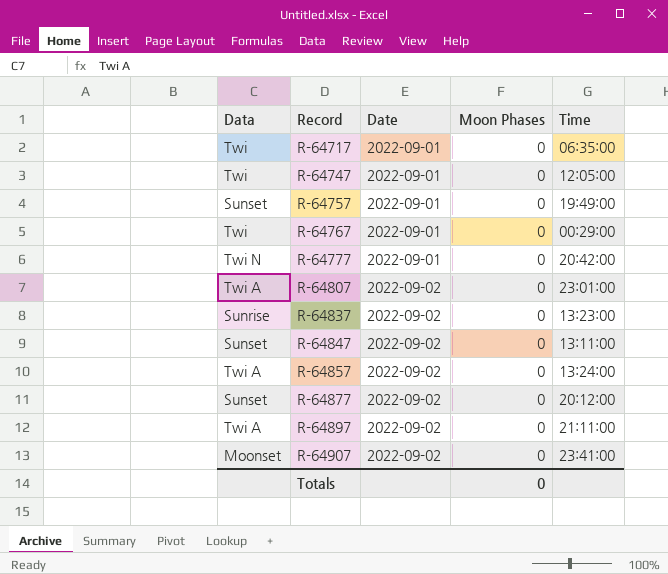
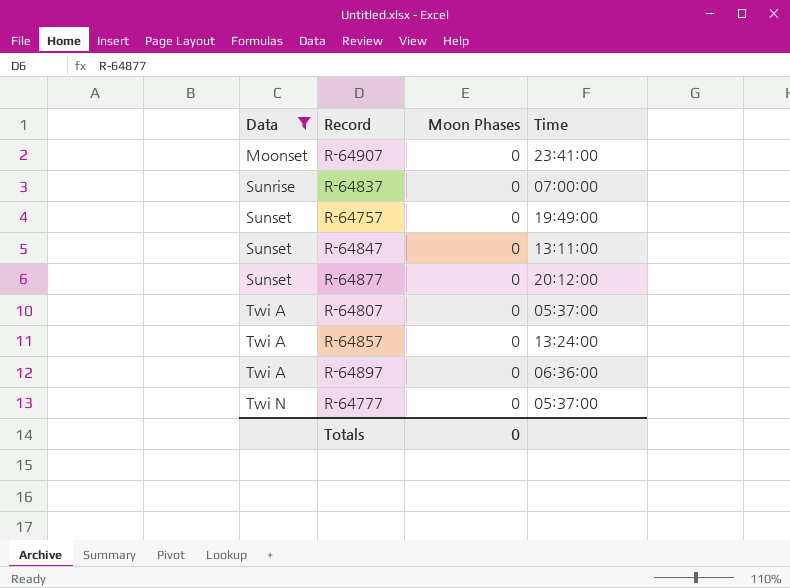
filter: none -> Data != Twi
row order: Record ascending -> Data ascending
column Date | position: 3 -> none
R-64837 | Time: 13:23:00 -> 07:00:00
R-64807 | Time: 23:01:00 -> 05:37:00
R-64897 | Time: 21:11:00 -> 06:36:00
R-64777 | Time: 20:42:00 -> 05:37:00

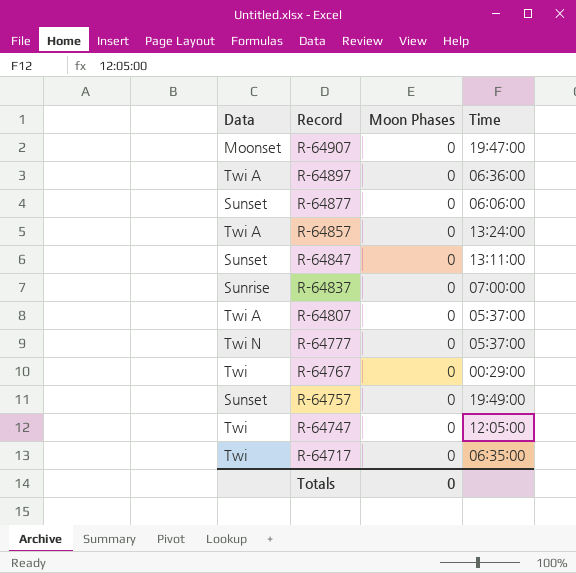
filter: Data != Twi -> none
row order: Data ascending -> Record descending
R-64907 | Time: 23:41:00 -> 19:47:00
R-64877 | Time: 20:12:00 -> 06:06:00

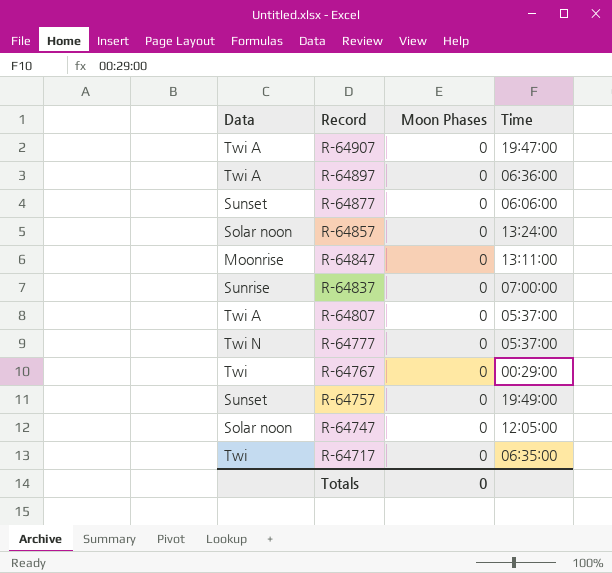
R-64907 | Data: Moonset -> Twi A
R-64857 | Data: Twi A -> Solar noon
R-64847 | Data: Sunset -> Moonrise
R-64747 | Data: Twi -> Solar noon

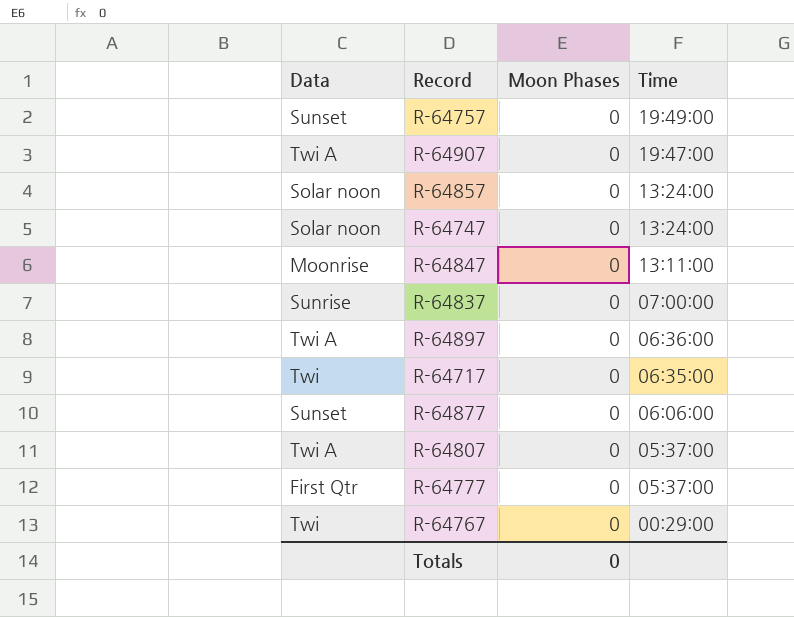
row order: Record descending -> Time descending
R-64747 | Time: 12:05:00 -> 13:24:00
R-64777 | Data: Twi N -> First Qtr

